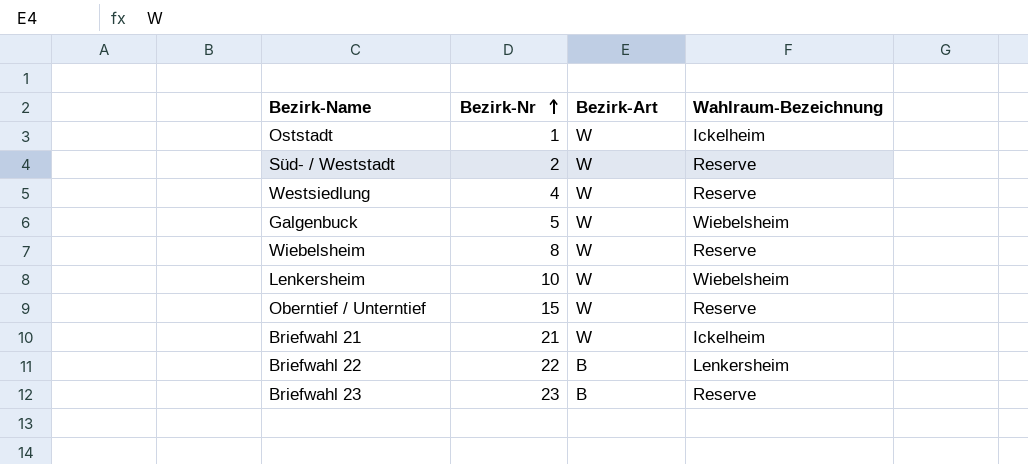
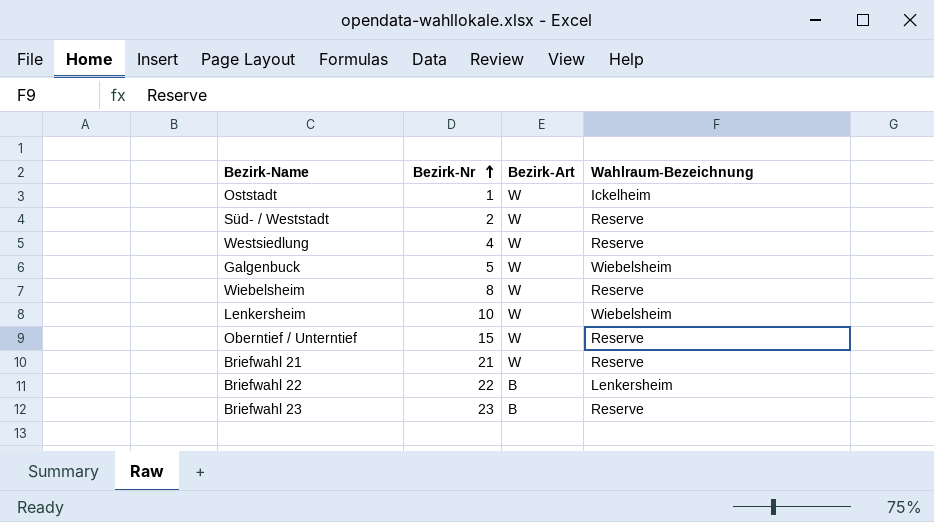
Briefwahl 21 | Wahlraum-Bezeichnung: Ickelheim -> Reserve

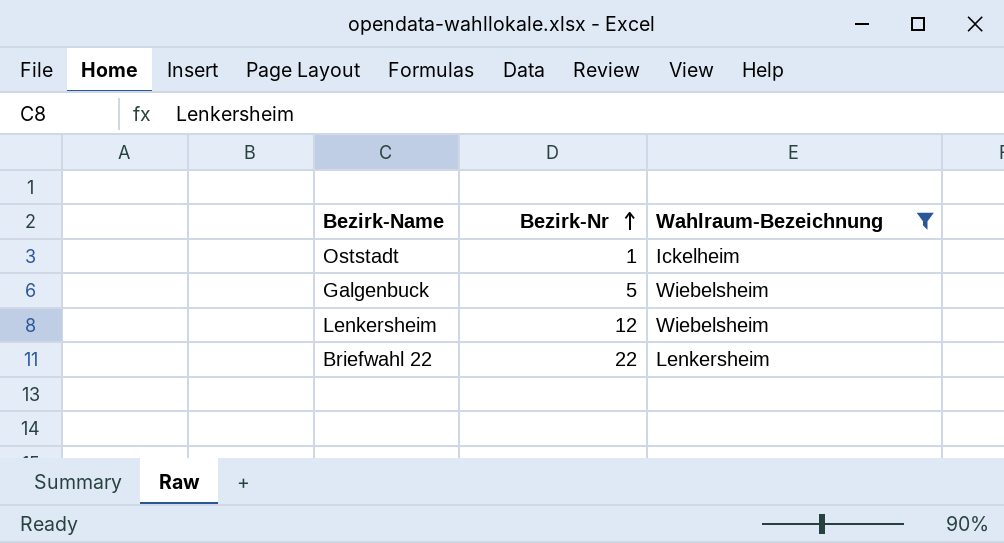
filter: none -> Wahlraum-Bezeichnung != Reserve
column Bezirk-Art | position: 3 -> none
Lenkersheim | Bezirk-Nr: 10 -> 12

